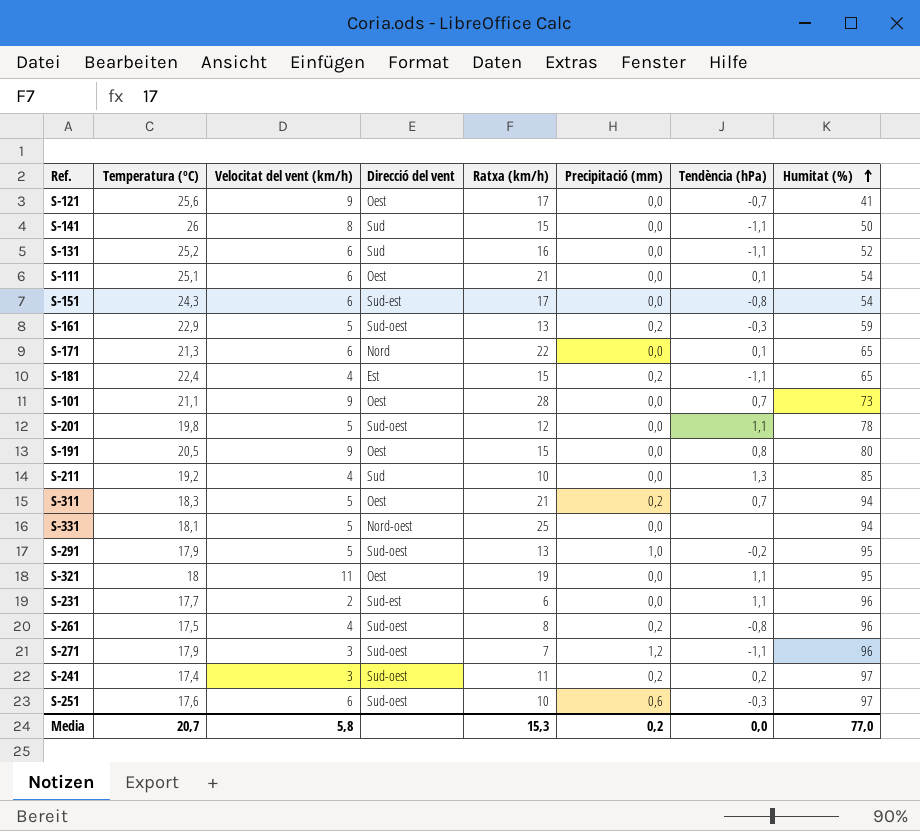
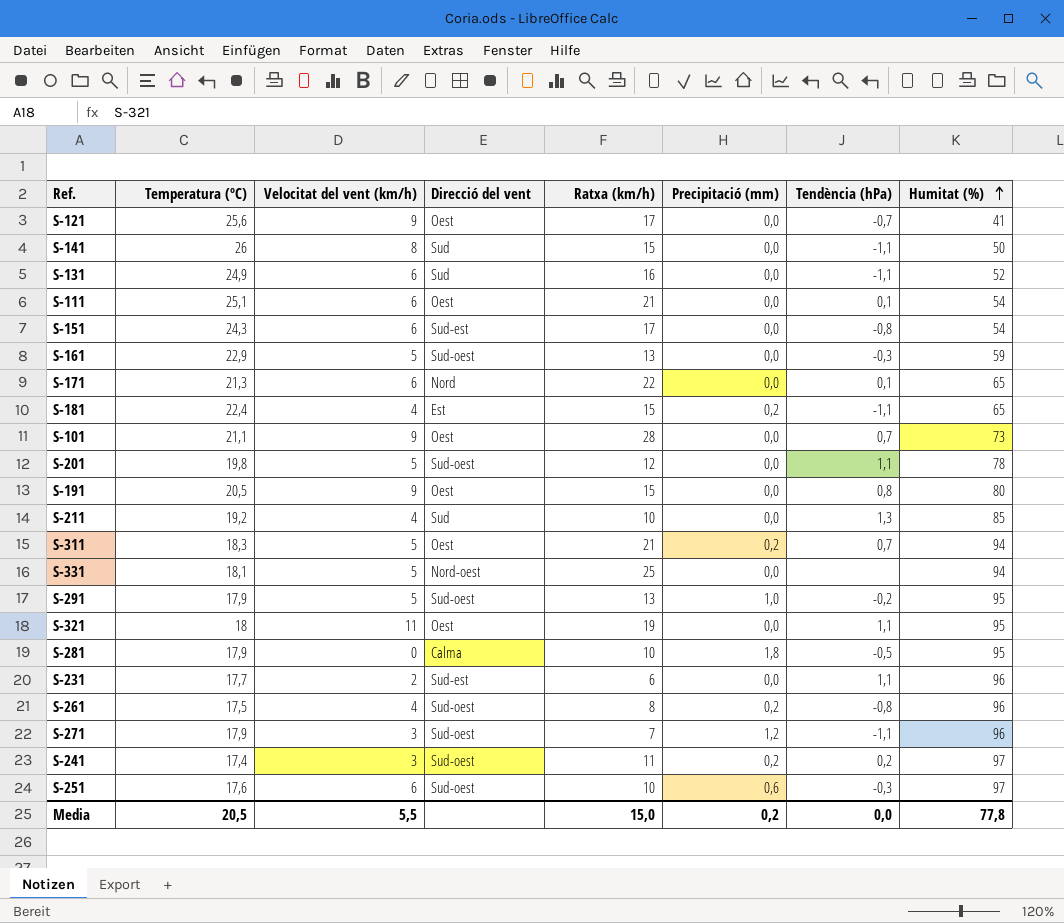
S-131 | Temperatura (ºC): 25,2 -> 24,9
S-161 | Precipitació (mm): 0,2 -> 0,0
row S-281: none -> 17,9 | 0 | Calma | 10 | 1,8 | -0,5 | 95
Media | Temperatura (ºC): 20,7 -> 20,5
Media | Velocitat del vent (km/h): 5,8 -> 5,5
Media | Ratxa (km/h): 15,3 -> 15,0
Media | Humitat (%): 77,0 -> 77,8

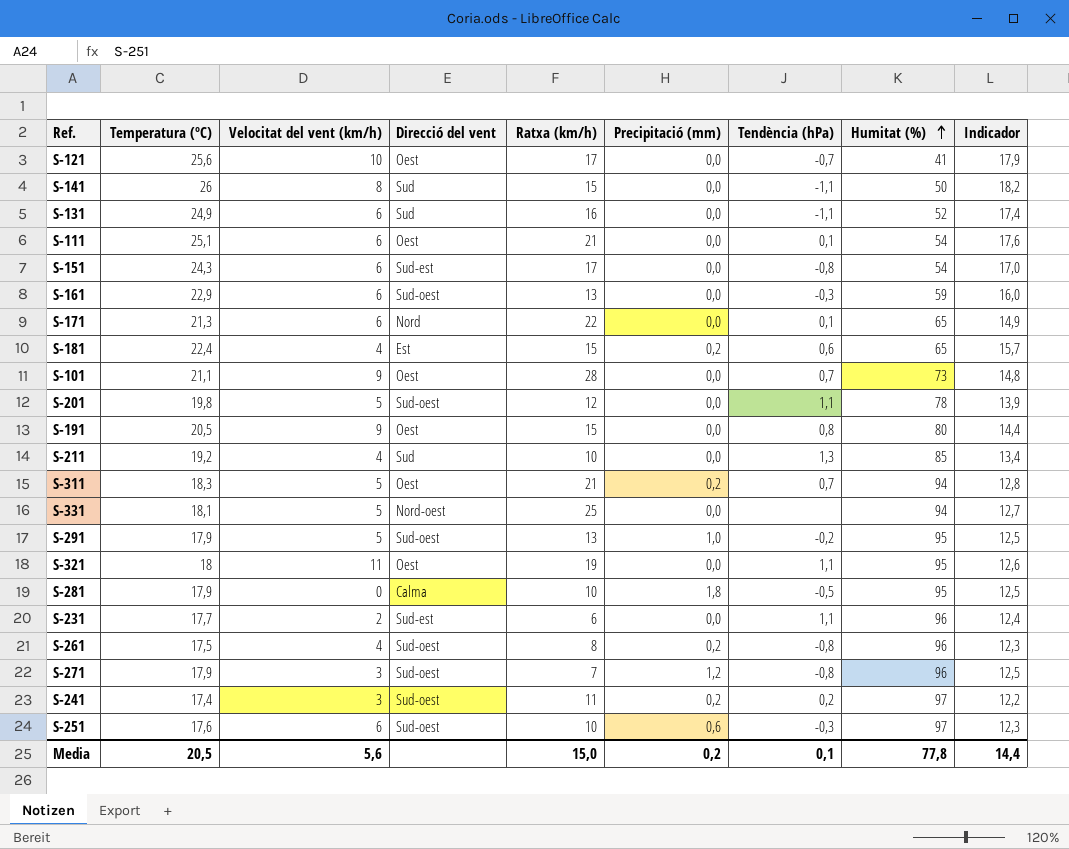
column Indicador | formula: none -> [Temperatura (ºC)] * 0,7
S-121 | Velocitat del vent (km/h): 9 -> 10
S-161 | Velocitat del vent (km/h): 5 -> 6
S-181 | Tendència (hPa): -1,1 -> 0,6
S-271 | Tendència (hPa): -1,1 -> -0,8
Media | Velocitat del vent (km/h): 5,5 -> 5,6
Media | Tendència (hPa): 0,0 -> 0,1

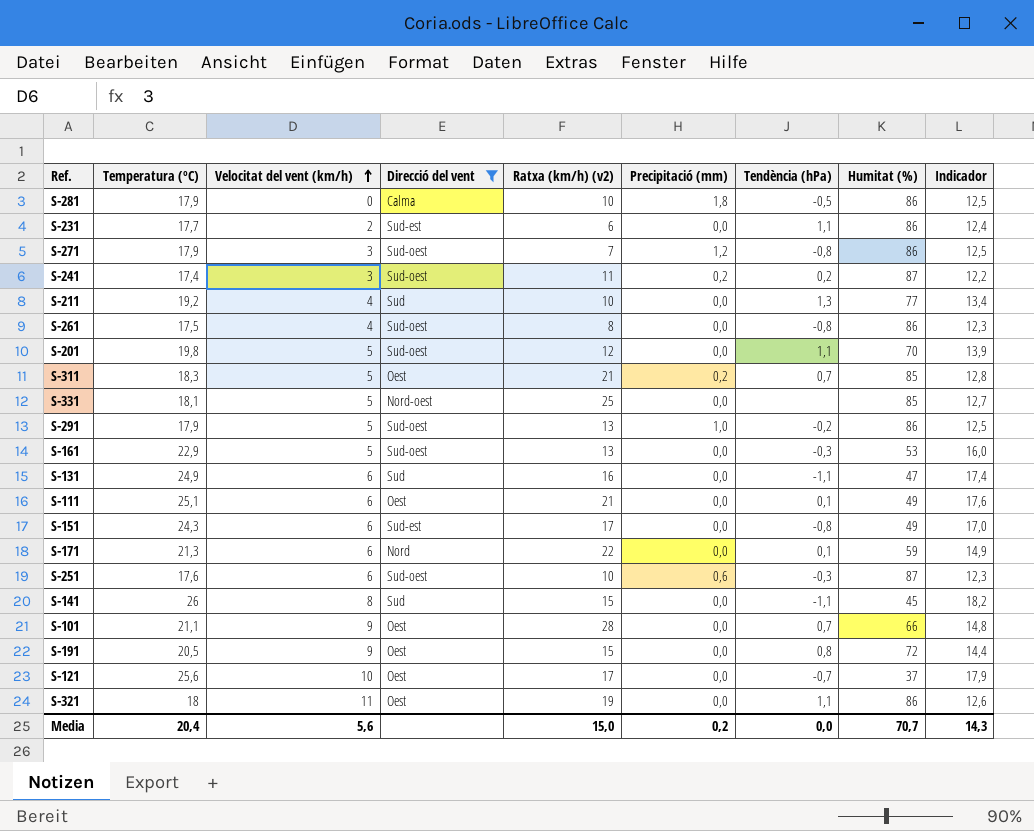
filter: none -> Direcció del vent != Est
row order: Humitat (%) ascending -> Velocitat del vent (km/h) ascending
column name: Ratxa (km/h) -> Ratxa (km/h) (v2)
S-281 | Humitat (%): 95 -> 86
S-231 | Humitat (%): 96 -> 86
S-271 | Humitat (%): 96 -> 86
S-241 | Humitat (%): 97 -> 87
S-211 | Humitat (%): 85 -> 77
S-261 | Precipitació (mm): 0,2 -> 0,0
S-261 | Humitat (%): 96 -> 86
S-201 | Humitat (%): 78 -> 70
S-311 | Humitat (%): 94 -> 85
S-331 | Humitat (%): 94 -> 85
S-291 | Humitat (%): 95 -> 86
S-161 | Velocitat del vent (km/h): 6 -> 5
S-161 | Humitat (%): 59 -> 53
S-131 | Humitat (%): 52 -> 47
S-111 | Humitat (%): 54 -> 49
S-151 | Humitat (%): 54 -> 49
S-171 | Humitat (%): 65 -> 59
S-251 | Humitat (%): 97 -> 87
S-141 | Humitat (%): 50 -> 45
S-101 | Humitat (%): 73 -> 66
S-191 | Humitat (%): 80 -> 72
S-121 | Humitat (%): 41 -> 37
S-321 | Humitat (%): 95 -> 86
Media | Temperatura (ºC): 20,5 -> 20,4
Media | Tendència (hPa): 0,1 -> 0,0
Media | Humitat (%): 77,8 -> 70,7
Media | Indicador: 14,4 -> 14,3

